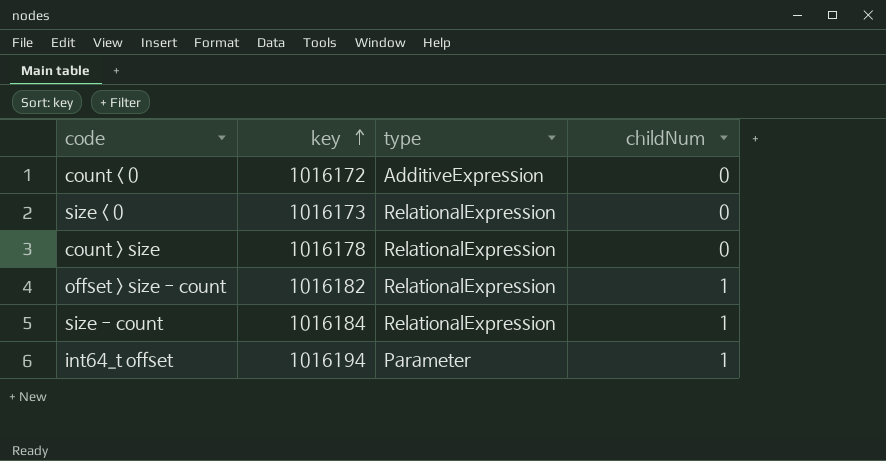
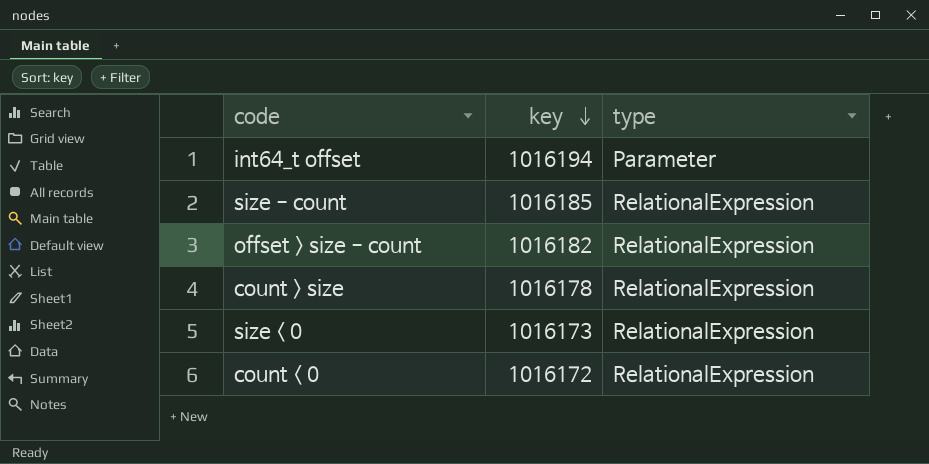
row order: key ascending -> key descending
column childNum | position: 4 -> none
size - count | key: 1016184 -> 1016185
count < 0 | type: AdditiveExpression -> RelationalExpression

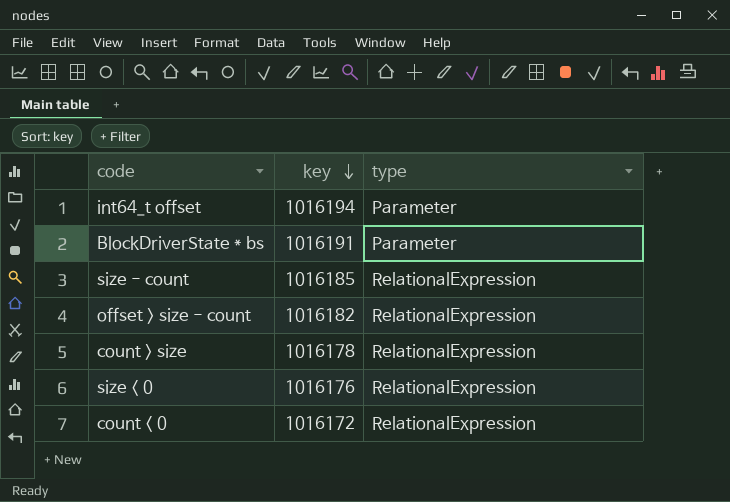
row BlockDriverState * bs: none -> 1016191 | Parameter
size < 0 | key: 1016173 -> 1016176

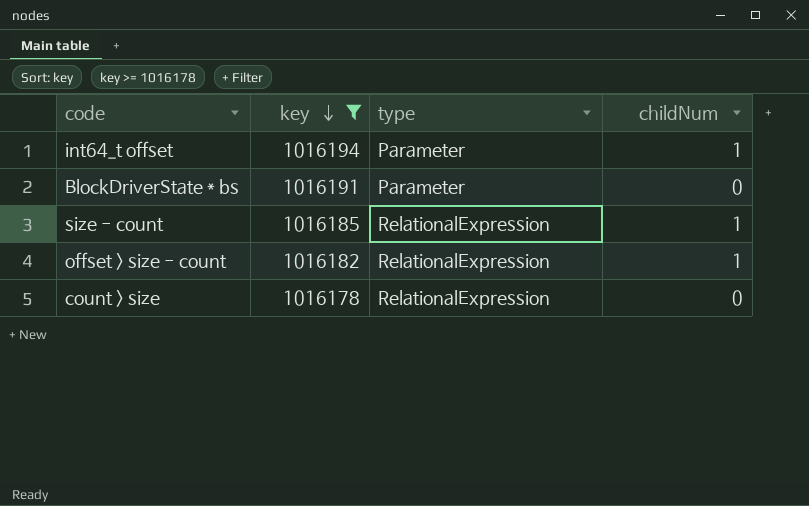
filter: none -> key >= 1016178
column childNum | position: none -> 4

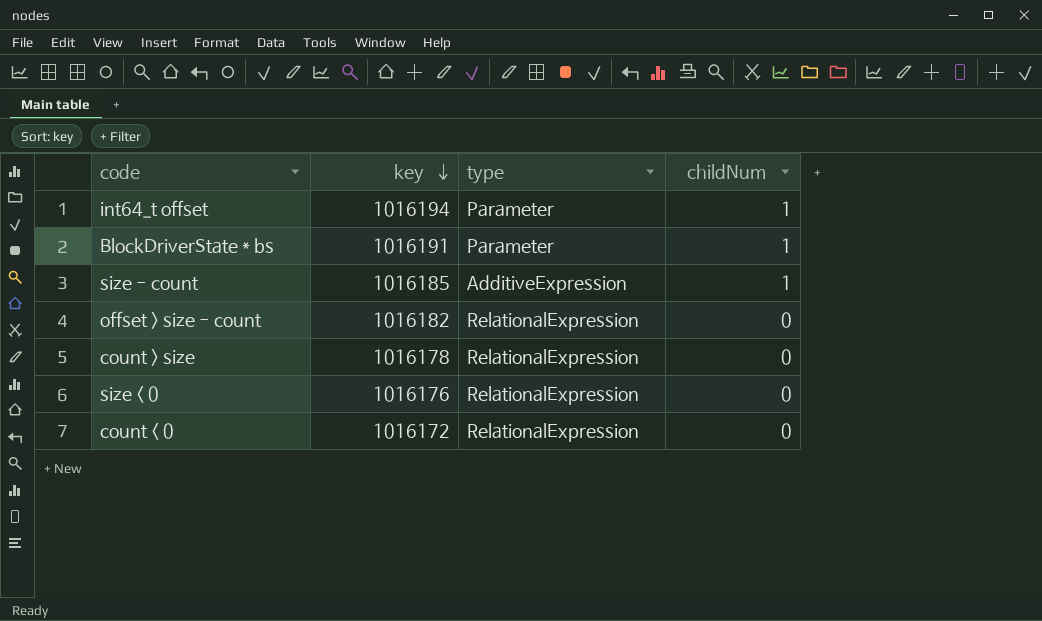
filter: key >= 1016178 -> none
BlockDriverState * bs | childNum: 0 -> 1
size - count | type: RelationalExpression -> AdditiveExpression
offset > size - count | childNum: 1 -> 0

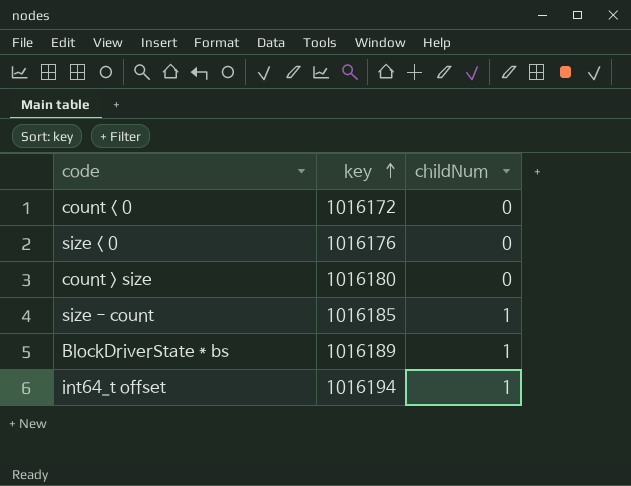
row order: key descending -> key ascending
column type | position: 3 -> none
row offset > size - count: 1016182 | RelationalExpression | 0 -> none
count > size | key: 1016178 -> 1016180
BlockDriverState * bs | key: 1016191 -> 1016189

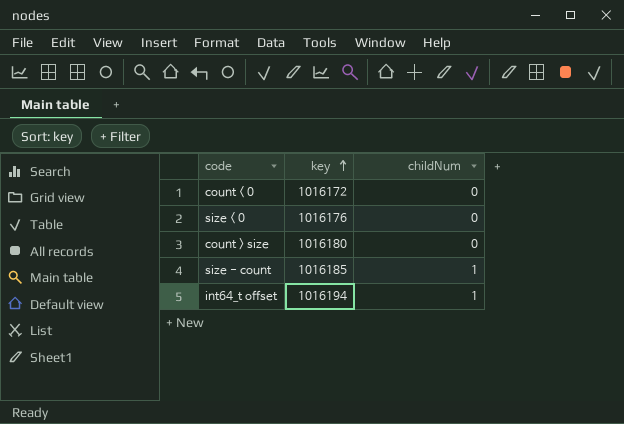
row BlockDriverState * bs: 1016189 | 1 -> none

